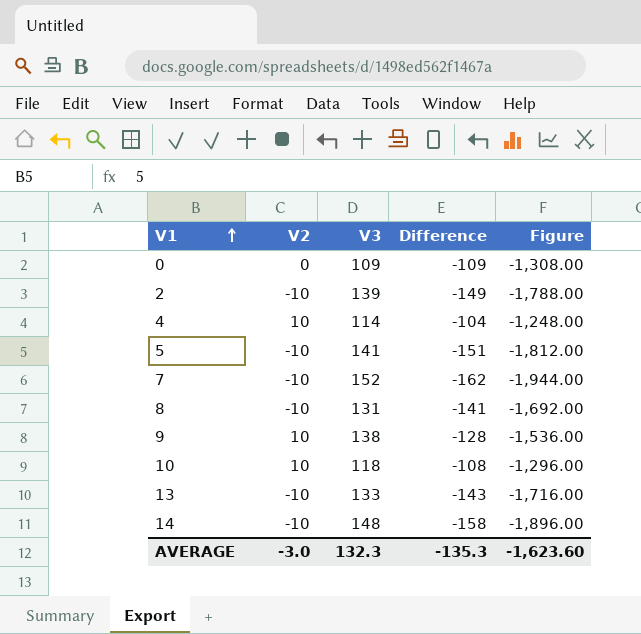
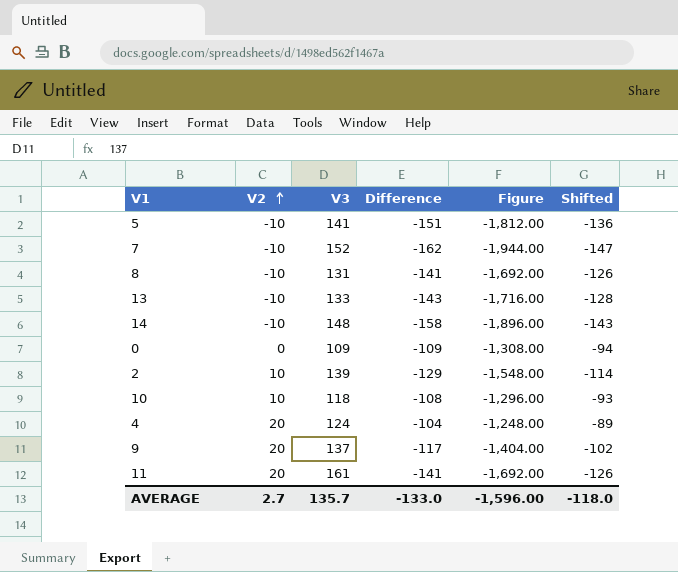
row order: V1 ascending -> V2 ascending
column Shifted | formula: none -> [Difference] + 15
2 | V2: -10 -> 10
2 | Difference: -149 -> -129
2 | Figure: -1,788.00 -> -1,548.00
4 | V2: 10 -> 20
4 | V3: 114 -> 124
9 | V2: 10 -> 20
9 | V3: 138 -> 137
9 | Difference: -128 -> -117
9 | Figure: -1,536.00 -> -1,404.00
row 11: none -> 20 | 161 | -141 | -1,692.00 | -126
AVERAGE | V2: -3.0 -> 2.7
AVERAGE | V3: 132.3 -> 135.7
AVERAGE | Difference: -135.3 -> -133.0
AVERAGE | Figure: -1,623.60 -> -1,596.00

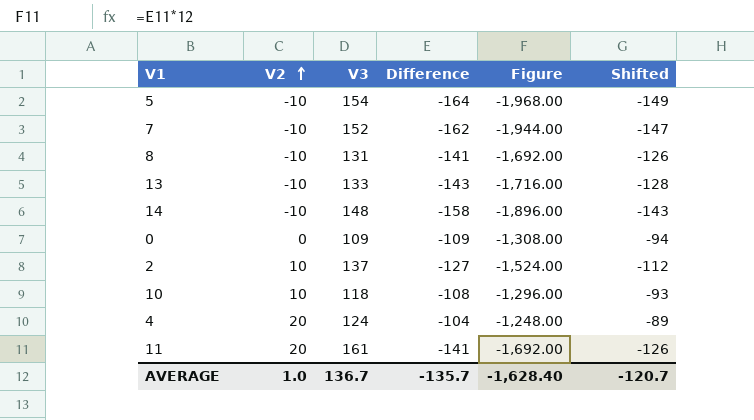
row 9: 20 | 137 | -117 | -1,404.00 | -102 -> none
5 | V3: 141 -> 154
5 | Difference: -151 -> -164
5 | Figure: -1,812.00 -> -1,968.00
5 | Shifted: -136 -> -149
2 | V3: 139 -> 137
2 | Difference: -129 -> -127
2 | Figure: -1,548.00 -> -1,524.00
2 | Shifted: -114 -> -112
AVERAGE | V2: 2.7 -> 1.0
AVERAGE | V3: 135.7 -> 136.7
AVERAGE | Difference: -133.0 -> -135.7
AVERAGE | Figure: -1,596.00 -> -1,628.40
AVERAGE | Shifted: -118.0 -> -120.7

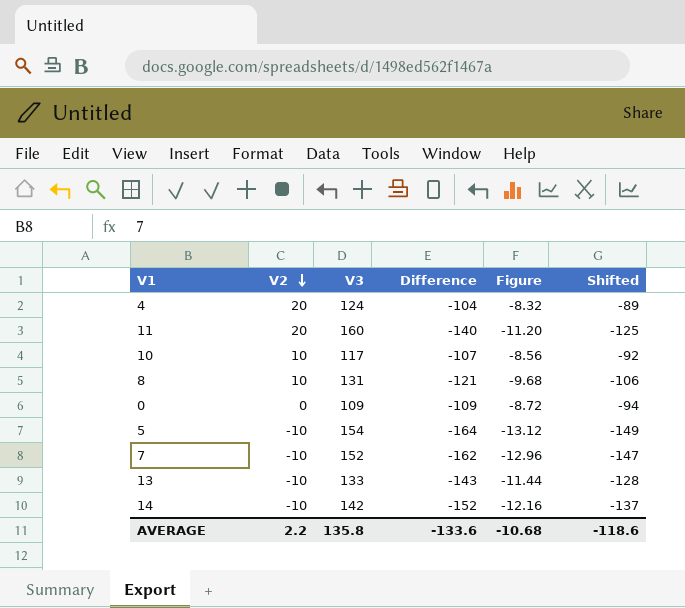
row order: V2 ascending -> V2 descending
column Figure | formula: [Difference] * 12 -> [Difference] * 0.08
row 2: 10 | 137 | -127 | -1,524.00 | -112 -> none
11 | V3: 161 -> 160
11 | Difference: -141 -> -140
11 | Shifted: -126 -> -125
10 | V3: 118 -> 117
10 | Difference: -108 -> -107
10 | Shifted: -93 -> -92
8 | V2: -10 -> 10
8 | Difference: -141 -> -121
8 | Shifted: -126 -> -106
14 | V3: 148 -> 142
14 | Difference: -158 -> -152
14 | Shifted: -143 -> -137
AVERAGE | V2: 1.0 -> 2.2
AVERAGE | V3: 136.7 -> 135.8
AVERAGE | Difference: -135.7 -> -133.6
AVERAGE | Figure: -1,628.40 -> -10.68
AVERAGE | Shifted: -120.7 -> -118.6

